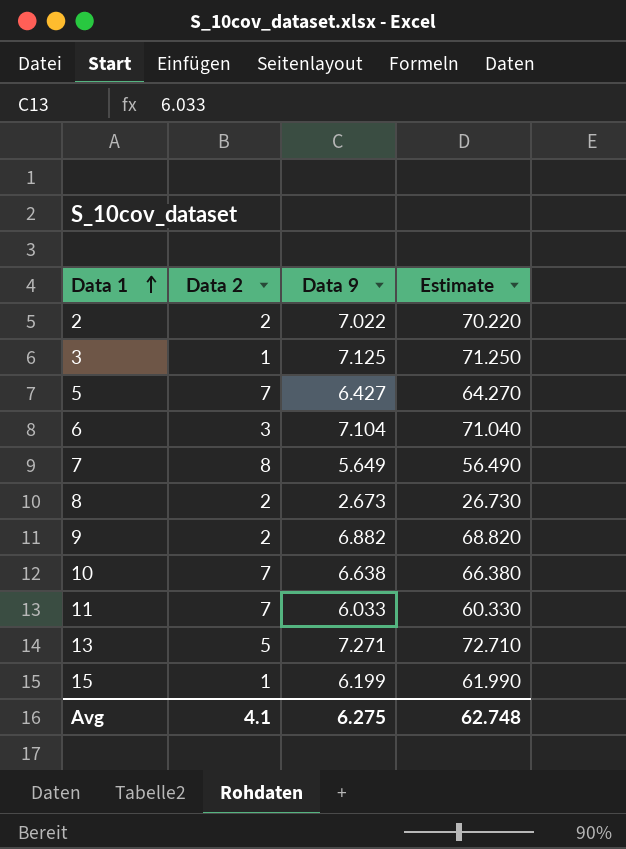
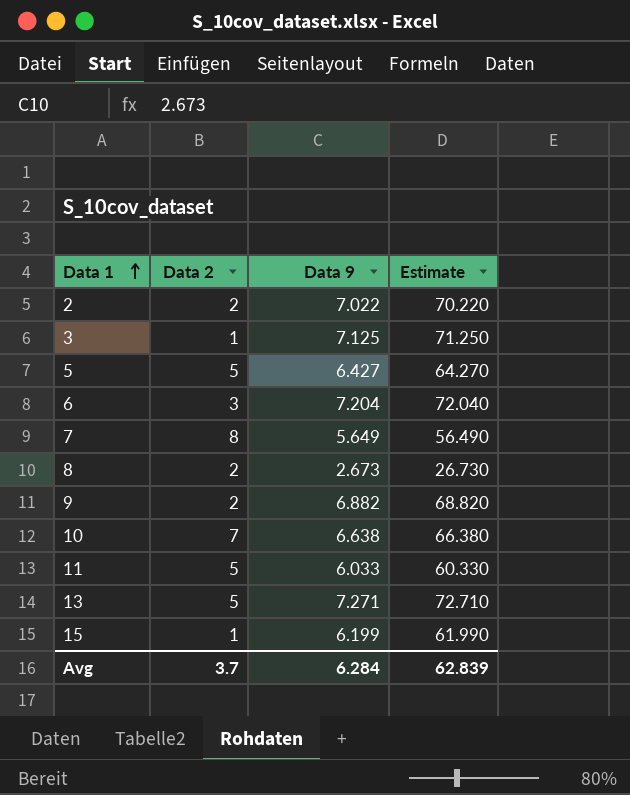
5 | Data 2: 7 -> 5
6 | Data 9: 7.104 -> 7.204
6 | Estimate: 71.040 -> 72.040
11 | Data 2: 7 -> 5
Avg | Data 2: 4.1 -> 3.7
Avg | Data 9: 6.275 -> 6.284
Avg | Estimate: 62.748 -> 62.839

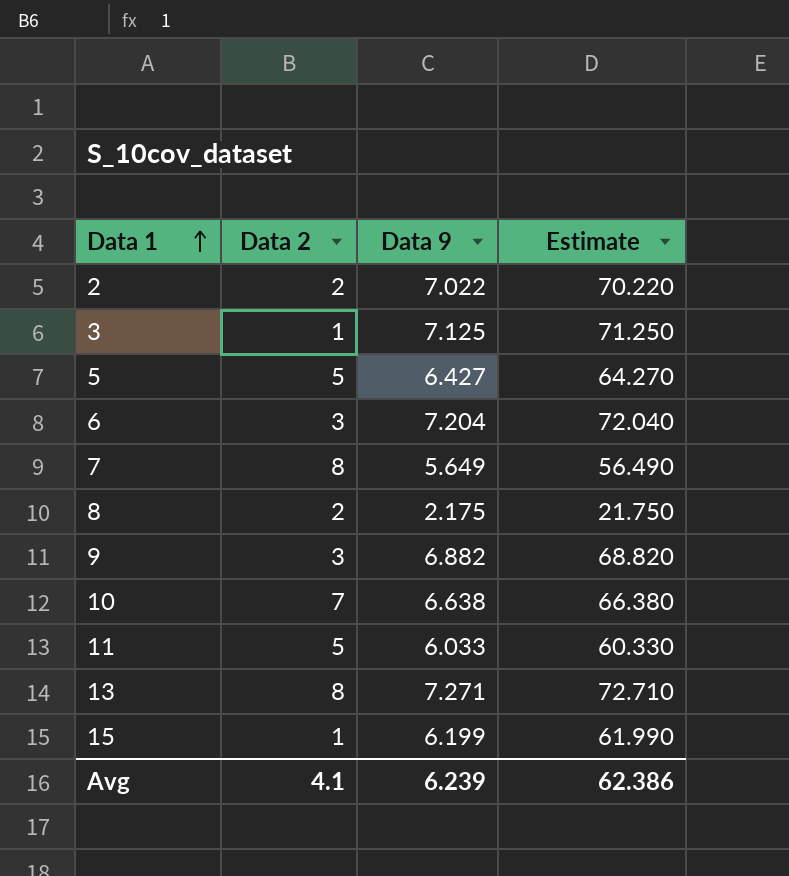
8 | Data 9: 2.673 -> 2.175
8 | Estimate: 26.730 -> 21.750
9 | Data 2: 2 -> 3
13 | Data 2: 5 -> 8
Avg | Data 2: 3.7 -> 4.1
Avg | Data 9: 6.284 -> 6.239
Avg | Estimate: 62.839 -> 62.386

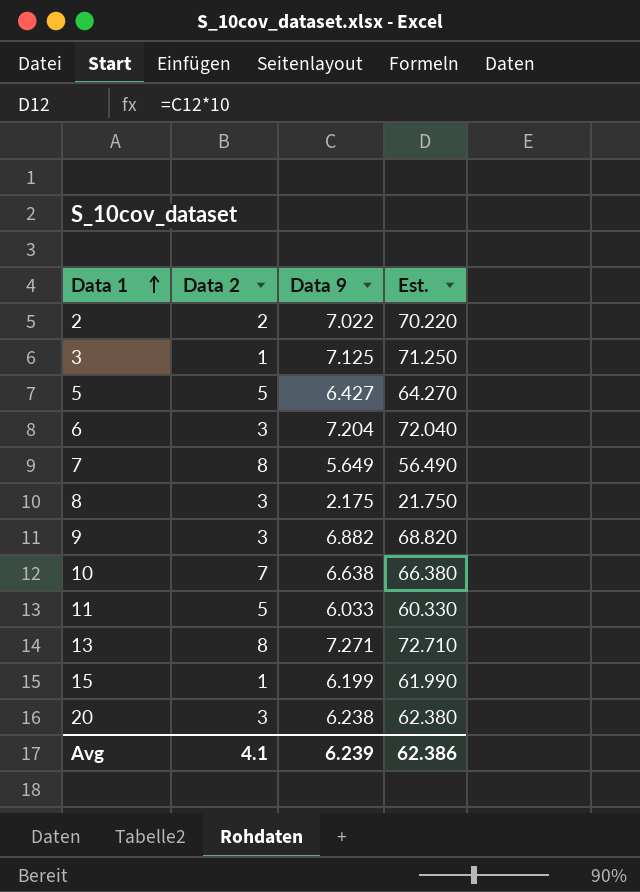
column name: Estimate -> Est.
8 | Data 2: 2 -> 3
row 20: none -> 3 | 6.238 | 62.380

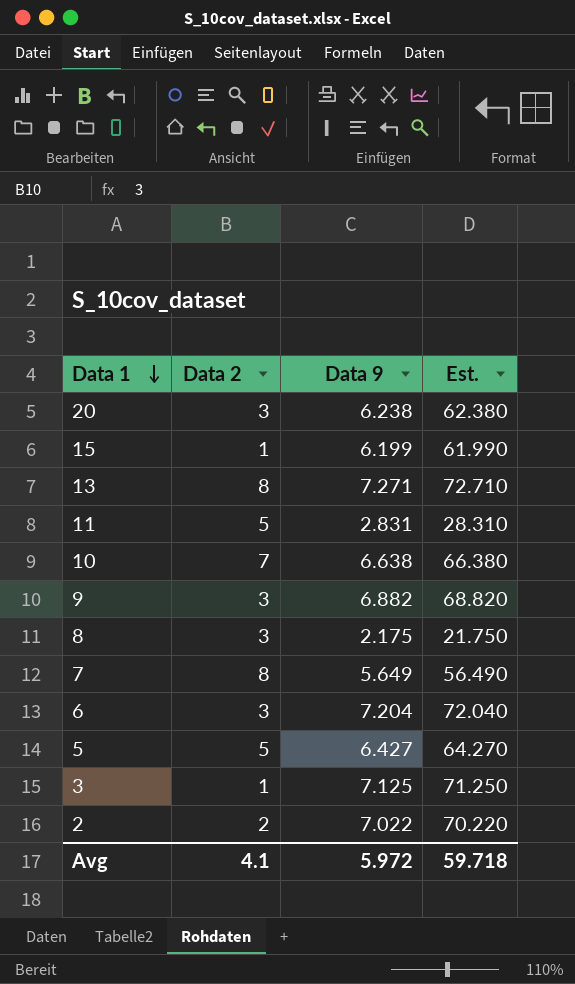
row order: Data 1 ascending -> Data 1 descending
11 | Data 9: 6.033 -> 2.831
11 | Est.: 60.330 -> 28.310
Avg | Data 9: 6.239 -> 5.972
Avg | Est.: 62.386 -> 59.718

